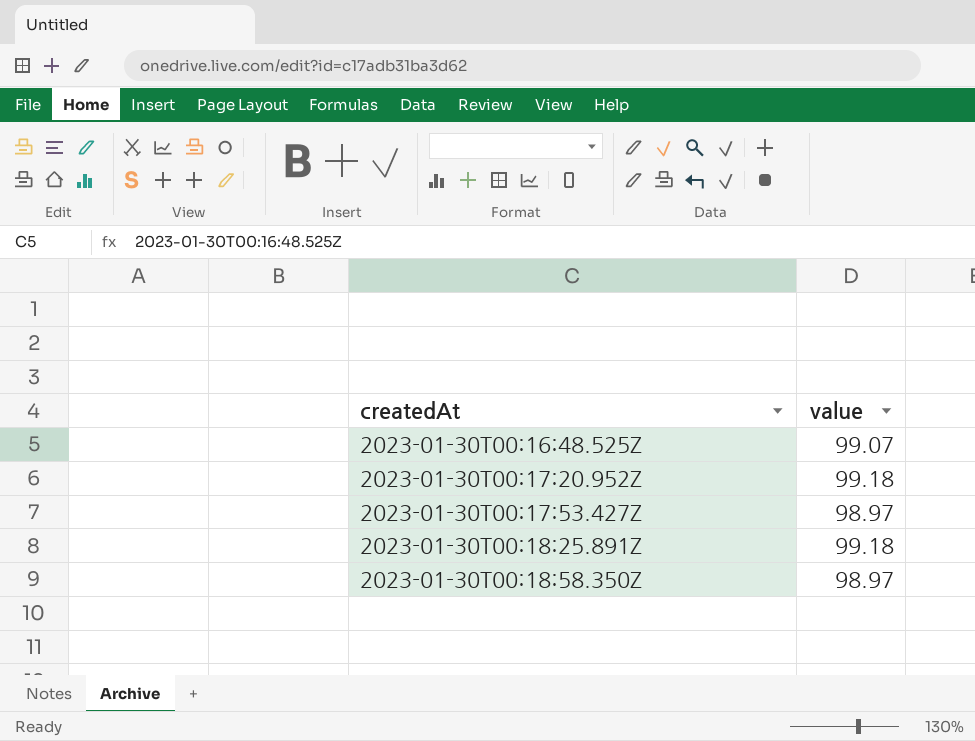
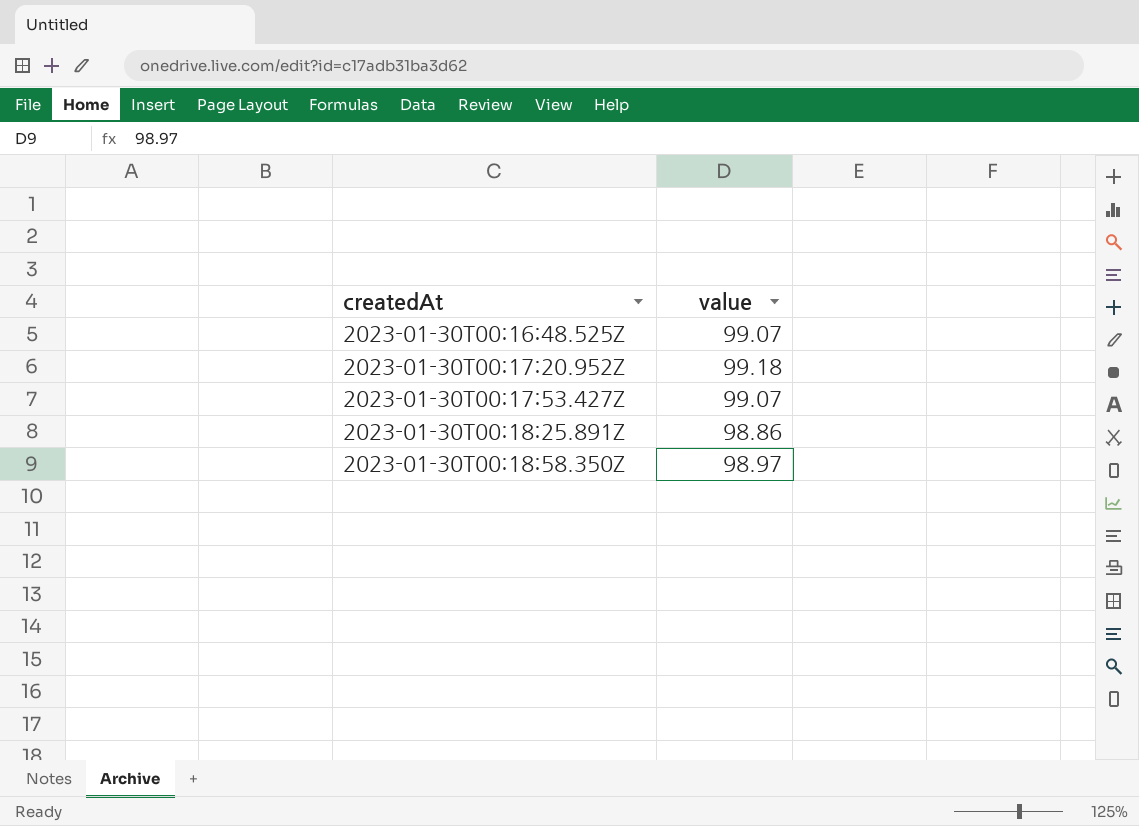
2023-01-30T00:17:53.427Z | value: 98.97 -> 99.07
2023-01-30T00:18:25.891Z | value: 99.18 -> 98.86

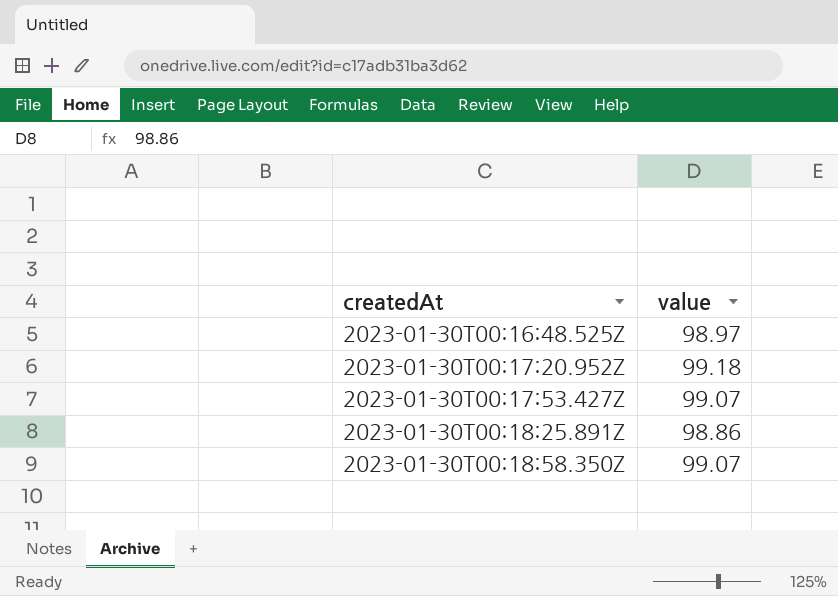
2023-01-30T00:16:48.525Z | value: 99.07 -> 98.97
2023-01-30T00:18:58.350Z | value: 98.97 -> 99.07

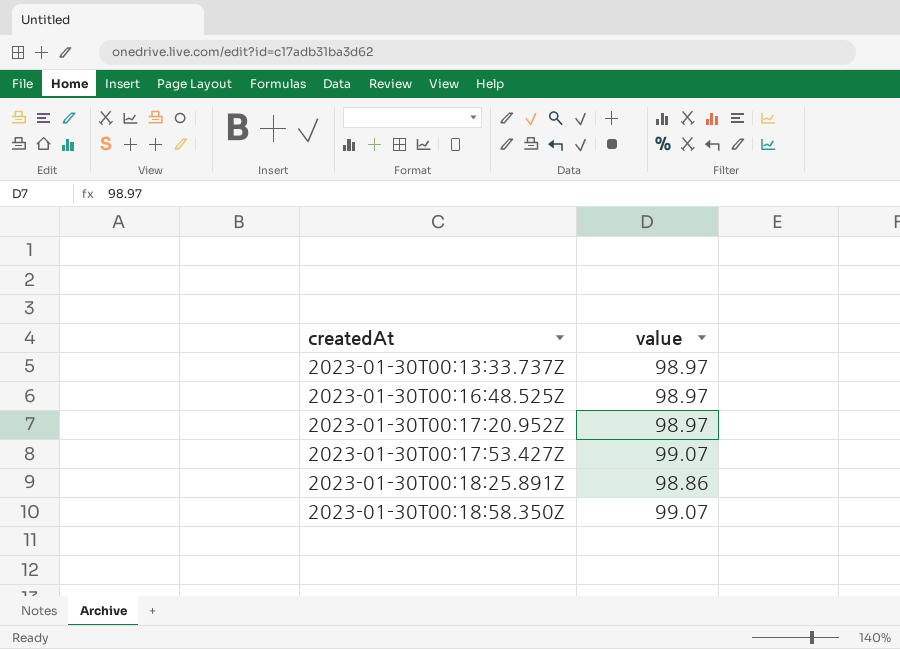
row 2023-01-30T00:13:33.737Z: none -> 98.97
2023-01-30T00:17:20.952Z | value: 99.18 -> 98.97

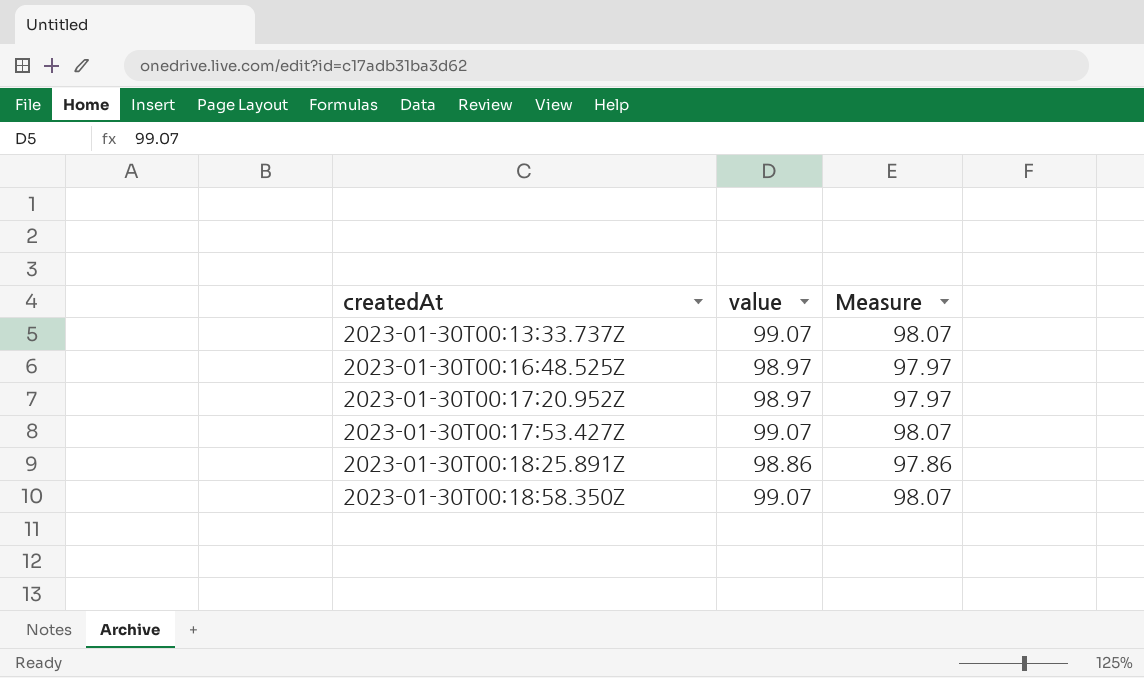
column Measure | formula: none -> [value] - 1
2023-01-30T00:13:33.737Z | value: 98.97 -> 99.07

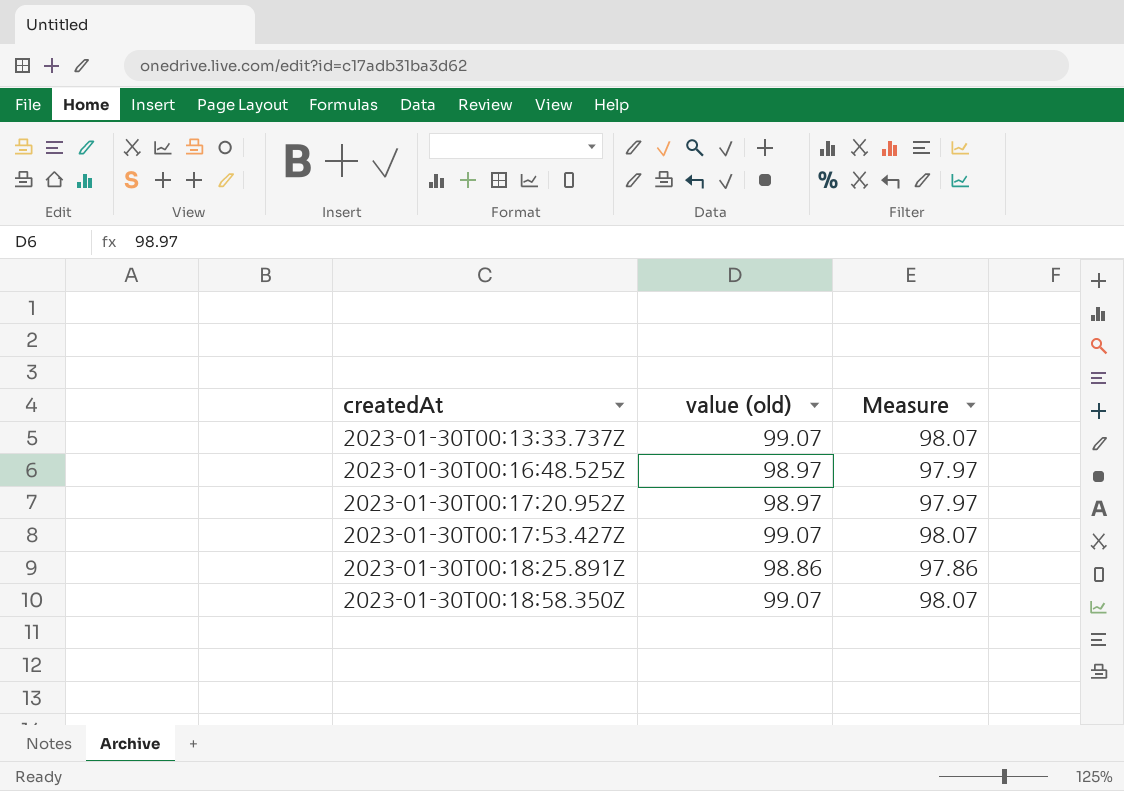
column name: value -> value (old)

